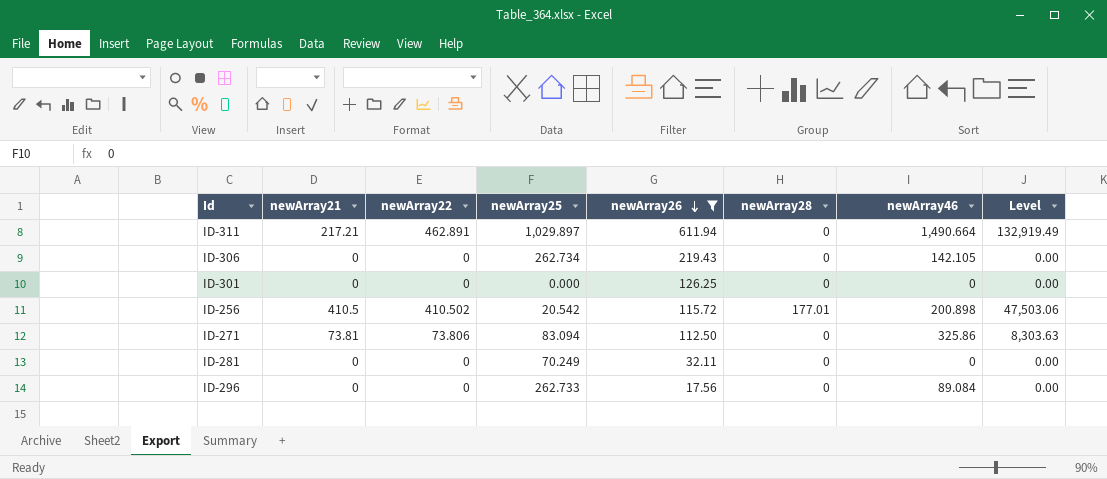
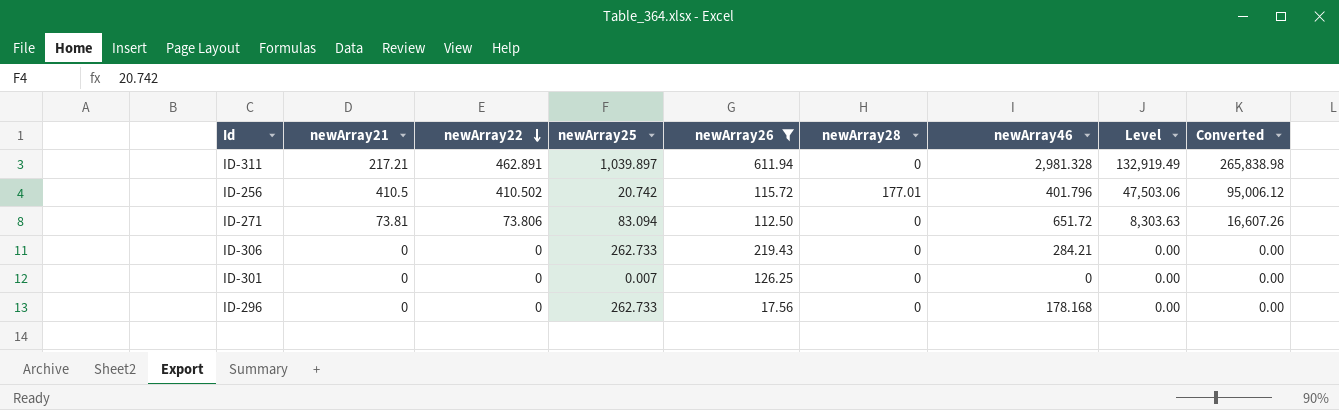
row order: newArray26 descending -> newArray22 descending
column Converted | formula: none -> [Level] * 2
row ID-281: 0 | 0 | 70.249 | 32.11 | 0 | 0 | 0.00 -> none
ID-311 | newArray25: 1,029.897 -> 1,039.897
ID-311 | newArray46: 1,490.664 -> 2,981.328
ID-256 | newArray25: 20.542 -> 20.742
ID-256 | newArray46: 200.898 -> 401.796
ID-271 | newArray46: 325.86 -> 651.72
ID-306 | newArray25: 262.734 -> 262.733
ID-306 | newArray46: 142.105 -> 284.21
ID-301 | newArray25: 0.000 -> 0.007
ID-296 | newArray46: 89.084 -> 178.168

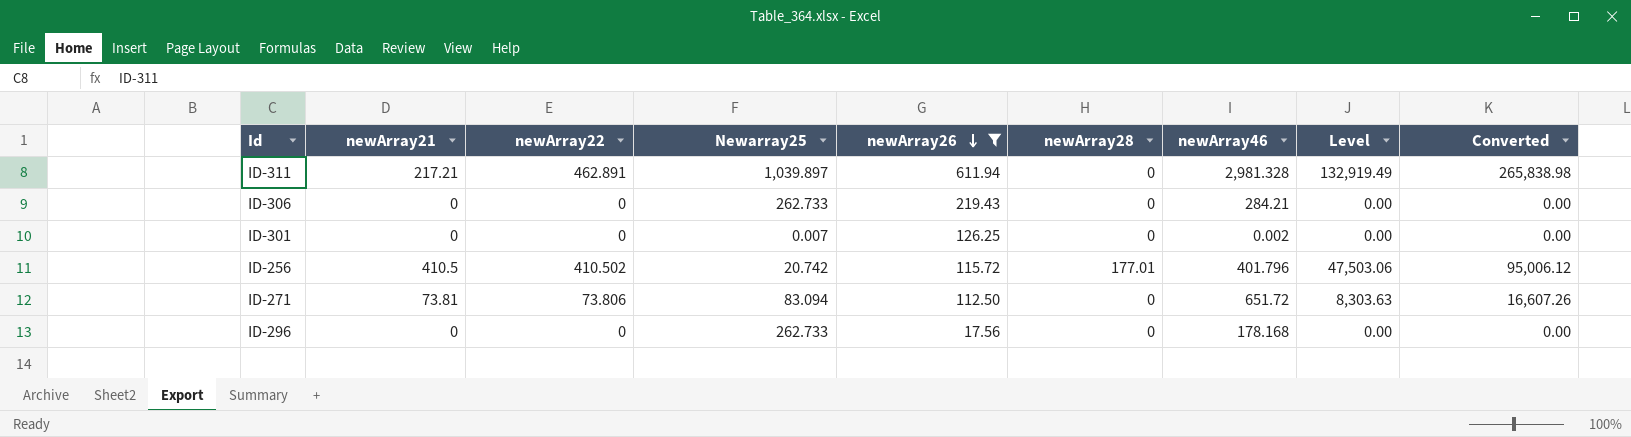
row order: newArray22 descending -> newArray26 descending
column name: newArray25 -> Newarray25
ID-301 | newArray46: 0 -> 0.002

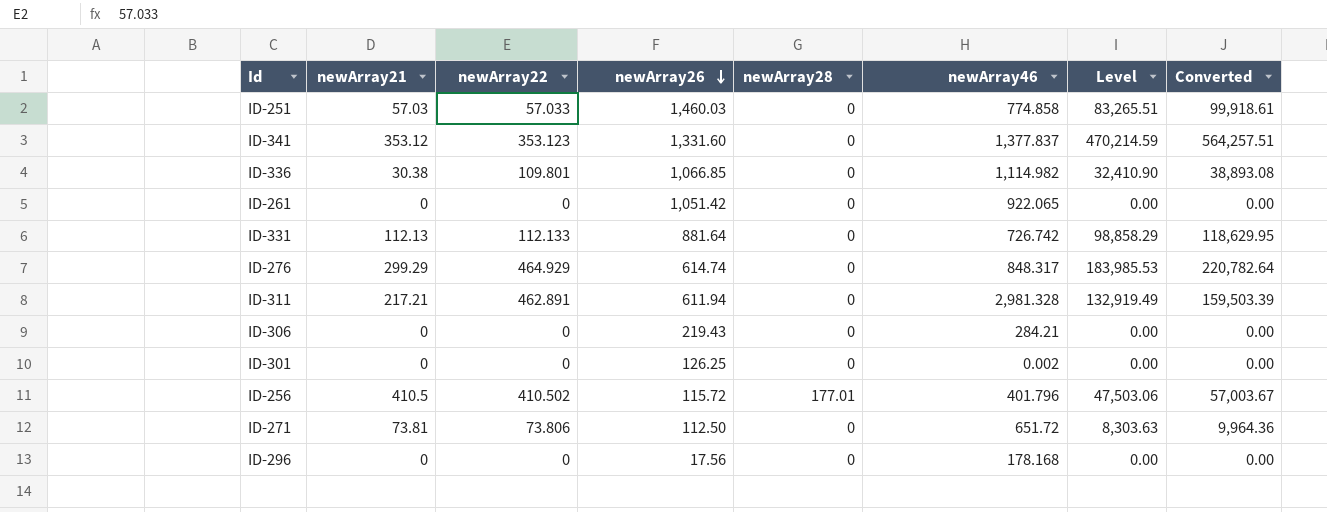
filter: newArray26 <= 611.94 -> none
column Newarray25 | position: 4 -> none
column Converted | formula: [Level] * 2 -> [Level] * 1.2

